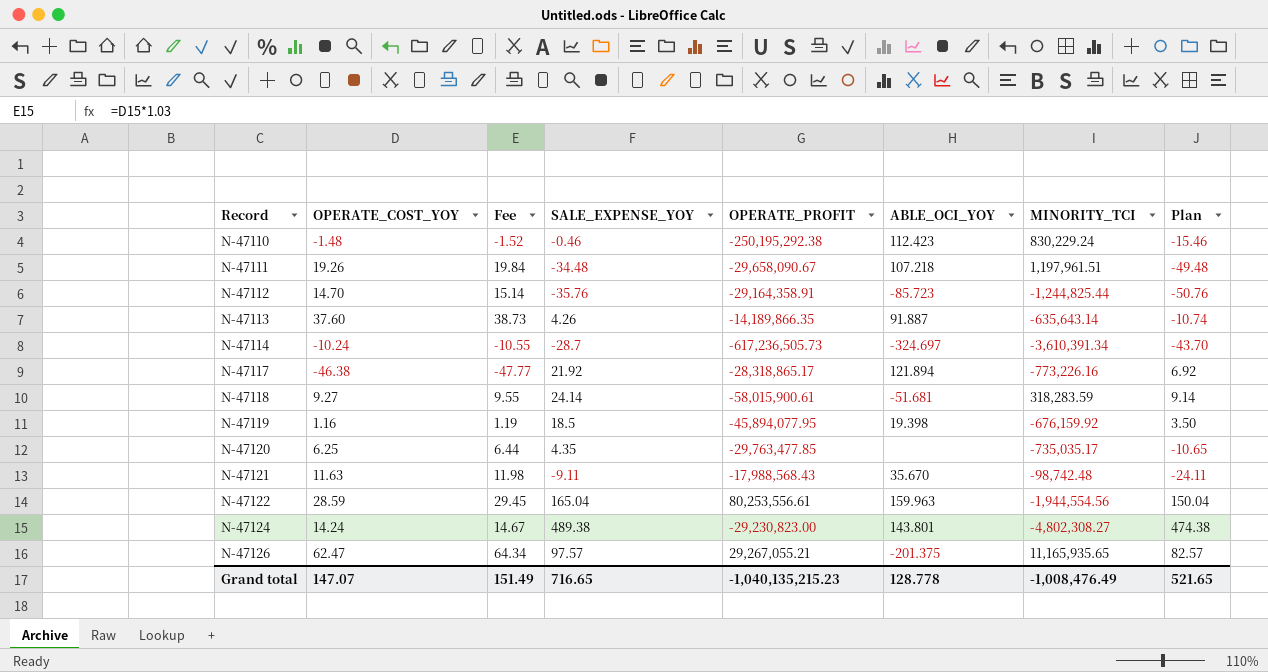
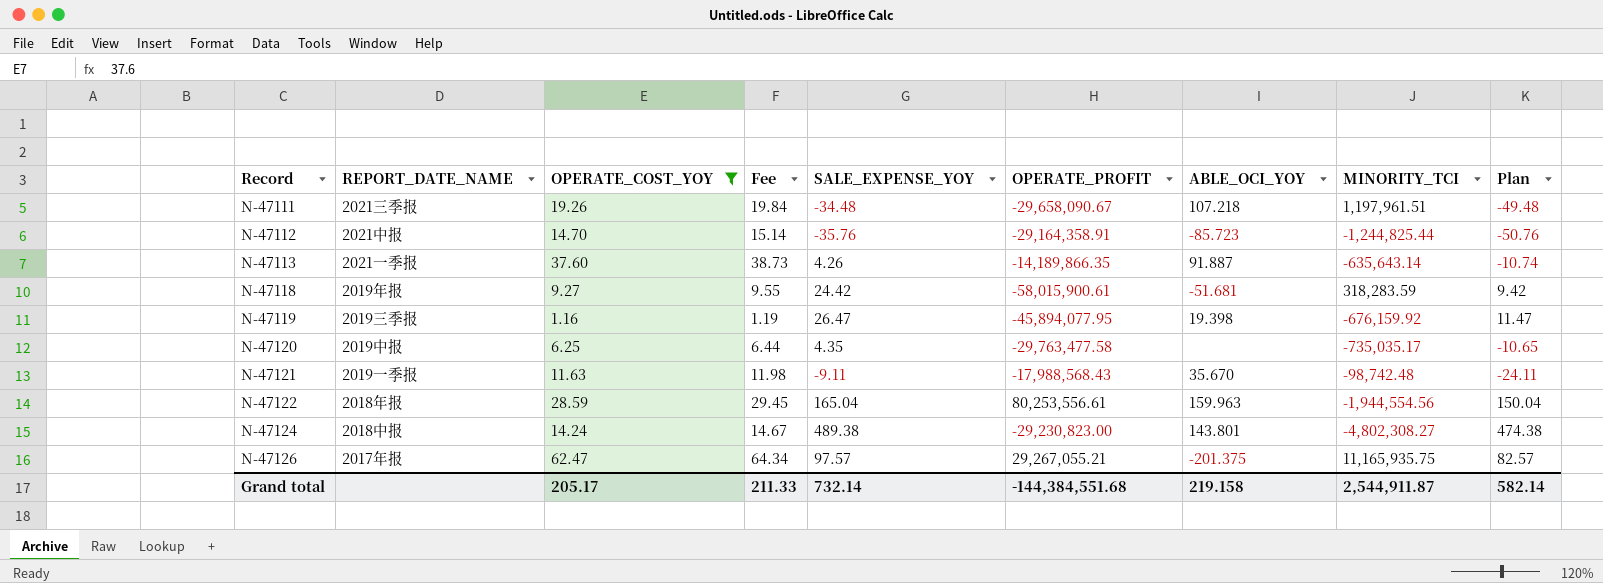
filter: none -> OPERATE_COST_YOY >= 1.16
column REPORT_DATE_NAME | position: none -> 2
N-47118 | SALE_EXPENSE_YOY: 24.14 -> 24.42
N-47118 | Plan: 9.14 -> 9.42
N-47119 | SALE_EXPENSE_YOY: 18.5 -> 26.47
N-47119 | Plan: 3.50 -> 11.47
N-47120 | OPERATE_PROFIT: -29,763,477.85 -> -29,763,477.58
N-47126 | MINORITY_TCI: 11,165,935.65 -> 11,165,935.75
Grand total | OPERATE_COST_YOY: 147.07 -> 205.17
Grand total | Fee: 151.49 -> 211.33
Grand total | SALE_EXPENSE_YOY: 716.65 -> 732.14
Grand total | OPERATE_PROFIT: -1,040,135,215.23 -> -144,384,551.68
Grand total | ABLE_OCI_YOY: 128.778 -> 219.158
Grand total | MINORITY_TCI: -1,008,476.49 -> 2,544,911.87
Grand total | Plan: 521.65 -> 582.14

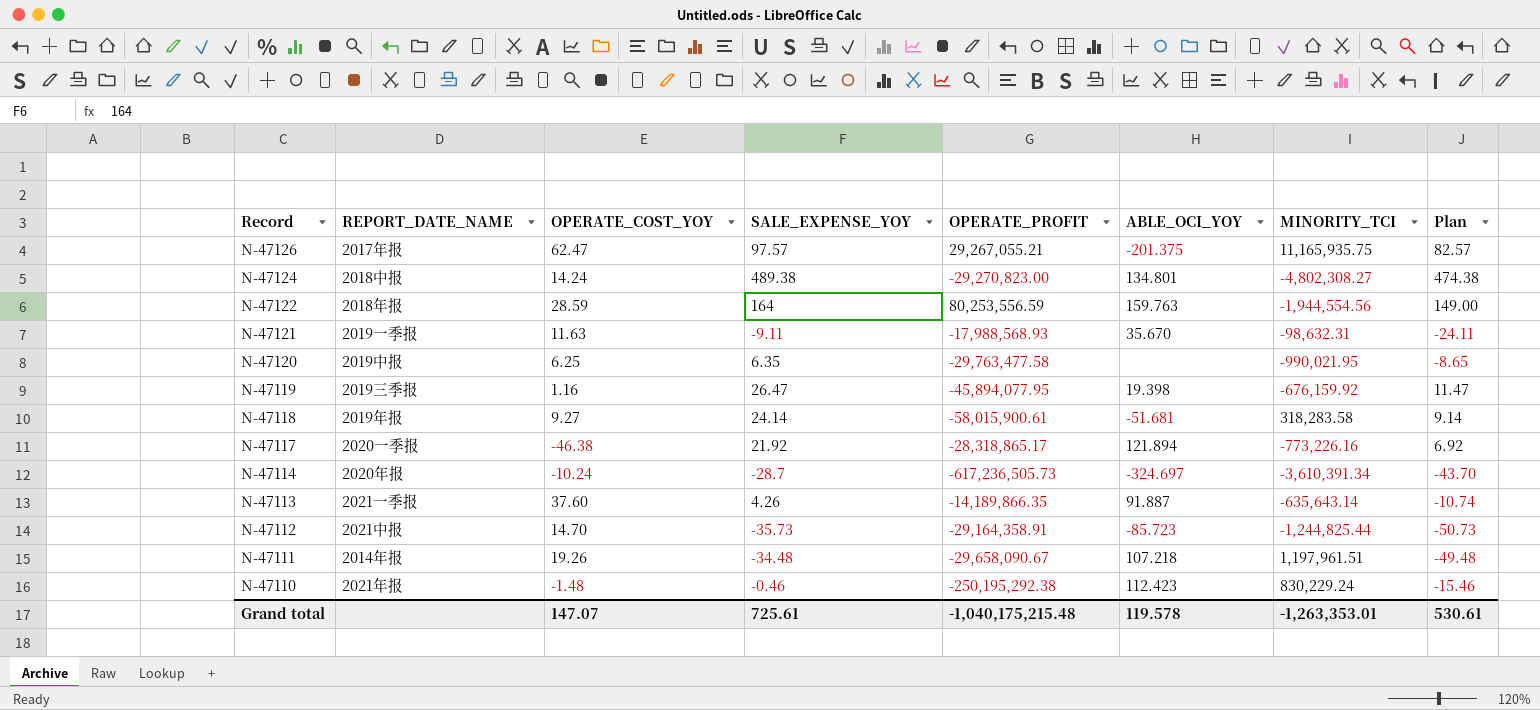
filter: OPERATE_COST_YOY >= 1.16 -> none
row order: Record ascending -> Record descending
column Fee | formula: [OPERATE_COST_YOY] * 1.03 -> none
N-47124 | OPERATE_PROFIT: -29,230,823.00 -> -29,270,823.00
N-47124 | ABLE_OCI_YOY: 143.801 -> 134.801
N-47122 | SALE_EXPENSE_YOY: 165.04 -> 164
N-47122 | OPERATE_PROFIT: 80,253,556.61 -> 80,253,556.59
N-47122 | ABLE_OCI_YOY: 159.963 -> 159.763
N-47122 | Plan: 150.04 -> 149.00
N-47121 | OPERATE_PROFIT: -17,988,568.43 -> -17,988,568.93
N-47121 | MINORITY_TCI: -98,742.48 -> -98,632.31
N-47120 | SALE_EXPENSE_YOY: 4.35 -> 6.35
N-47120 | MINORITY_TCI: -735,035.17 -> -990,021.95
N-47120 | Plan: -10.65 -> -8.65
N-47118 | SALE_EXPENSE_YOY: 24.42 -> 24.14
N-47118 | MINORITY_TCI: 318,283.59 -> 318,283.58
N-47118 | Plan: 9.42 -> 9.14
N-47112 | SALE_EXPENSE_YOY: -35.76 -> -35.73
N-47112 | Plan: -50.76 -> -50.73
N-47111 | REPORT_DATE_NAME: 2021三季报 -> 2014年报
Grand total | OPERATE_COST_YOY: 205.17 -> 147.07
Grand total | SALE_EXPENSE_YOY: 732.14 -> 725.61
Grand total | OPERATE_PROFIT: -144,384,551.68 -> -1,040,175,215.48
Grand total | ABLE_OCI_YOY: 219.158 -> 119.578
Grand total | MINORITY_TCI: 2,544,911.87 -> -1,263,353.01
Grand total | Plan: 582.14 -> 530.61

